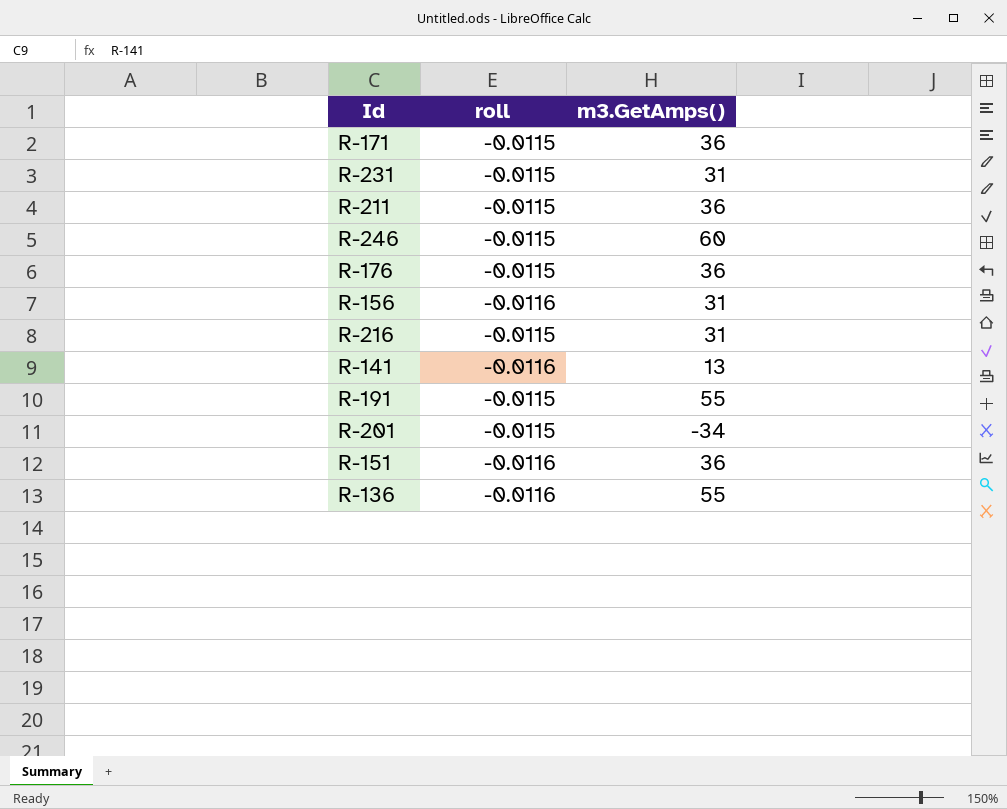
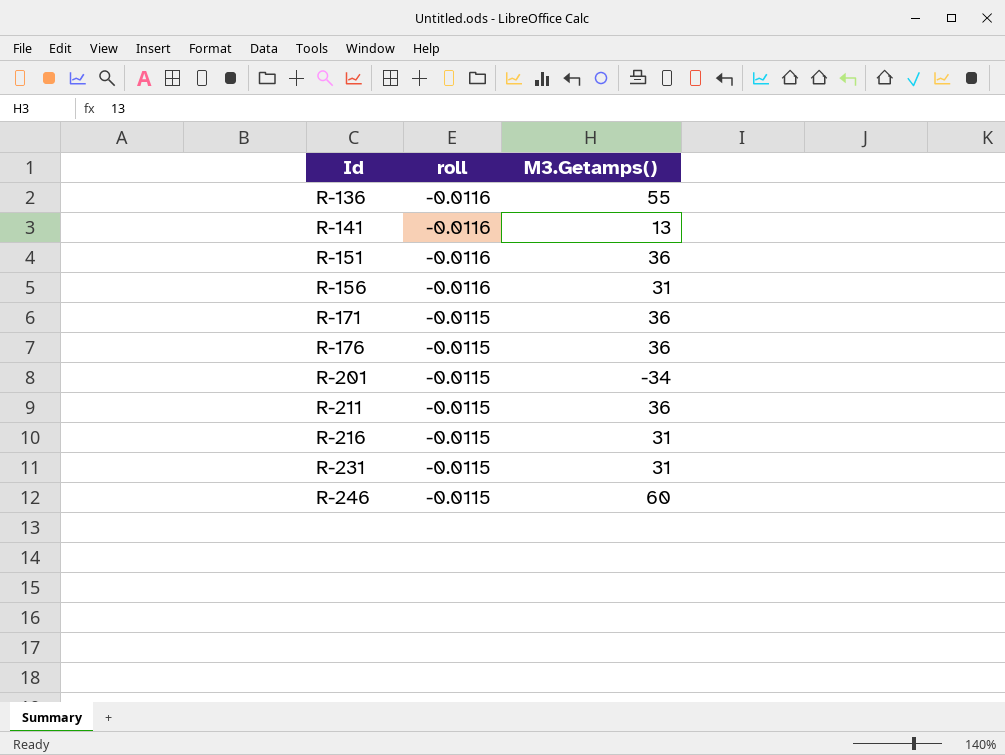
row order: none -> Id ascending
column name: m3.GetAmps() -> M3.Getamps()
row R-191: -0.0115 | 55 -> none

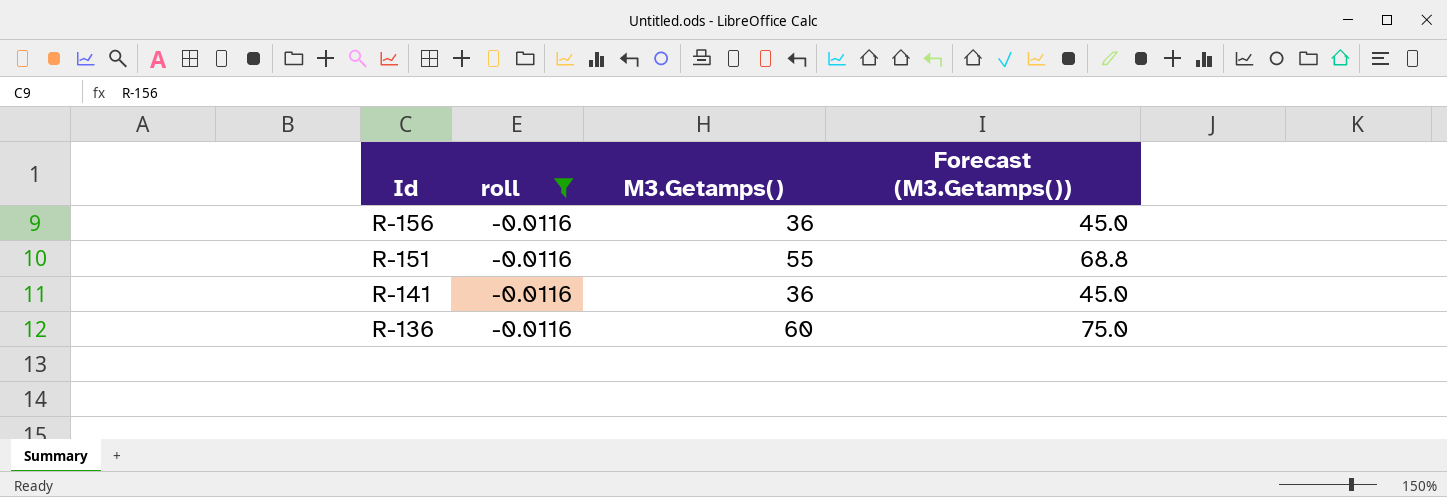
filter: none -> roll = -0.0116
row order: Id ascending -> Id descending
column Forecast (M3.Getamps()) | formula: none -> [M3.Getamps()] * 1.25
R-156 | M3.Getamps(): 31 -> 36
R-151 | M3.Getamps(): 36 -> 55
R-141 | M3.Getamps(): 13 -> 36
R-136 | M3.Getamps(): 55 -> 60

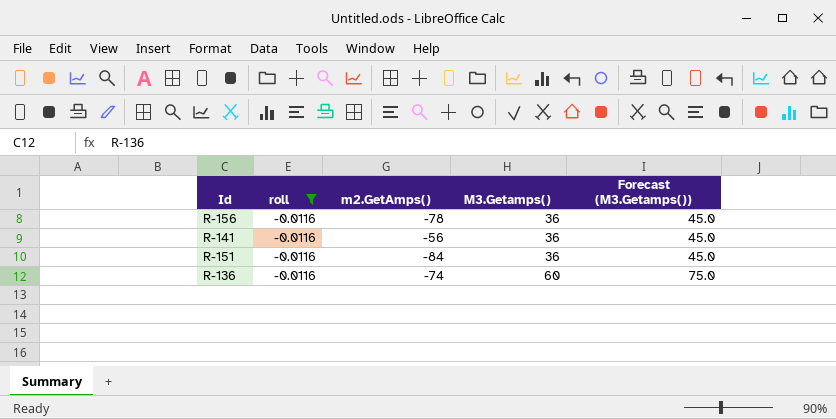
row order: Id descending -> M3.Getamps() ascending
column m2.GetAmps() | position: none -> 3
R-151 | M3.Getamps(): 55 -> 36
R-151 | Forecast (M3.Getamps()): 68.8 -> 45.0

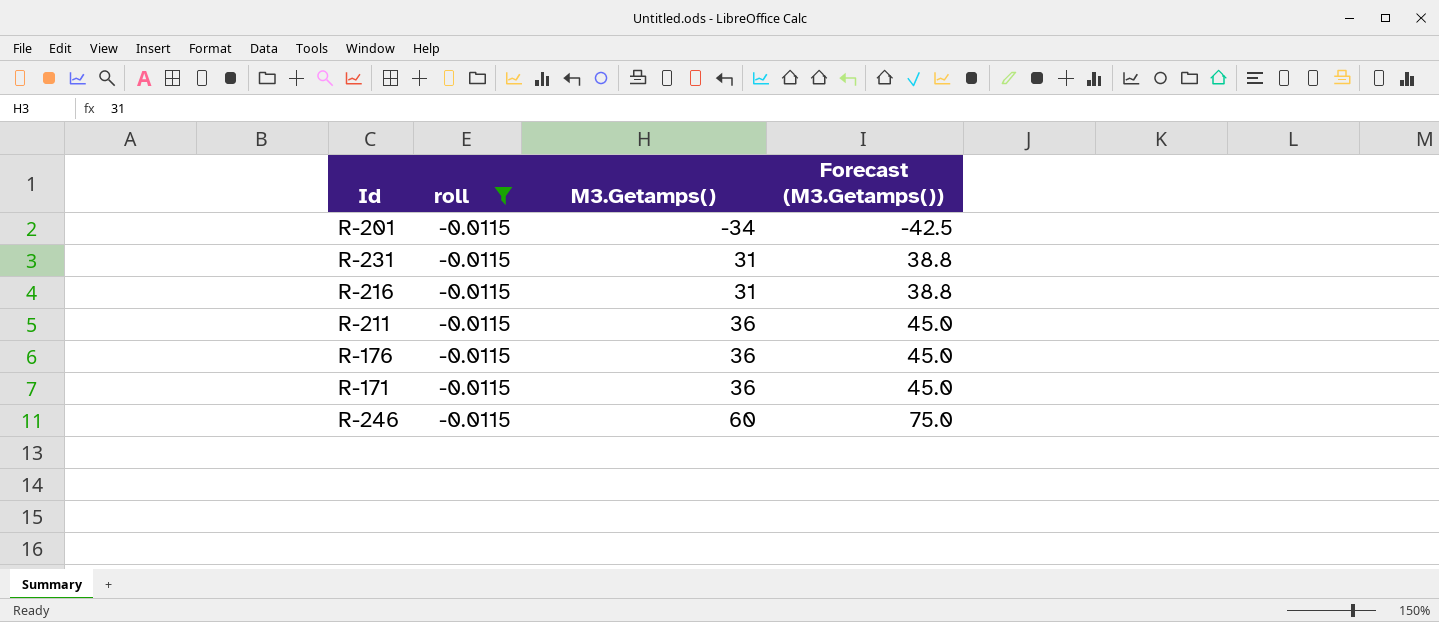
filter: roll = -0.0116 -> roll = -0.0115
column m2.GetAmps() | position: 3 -> none

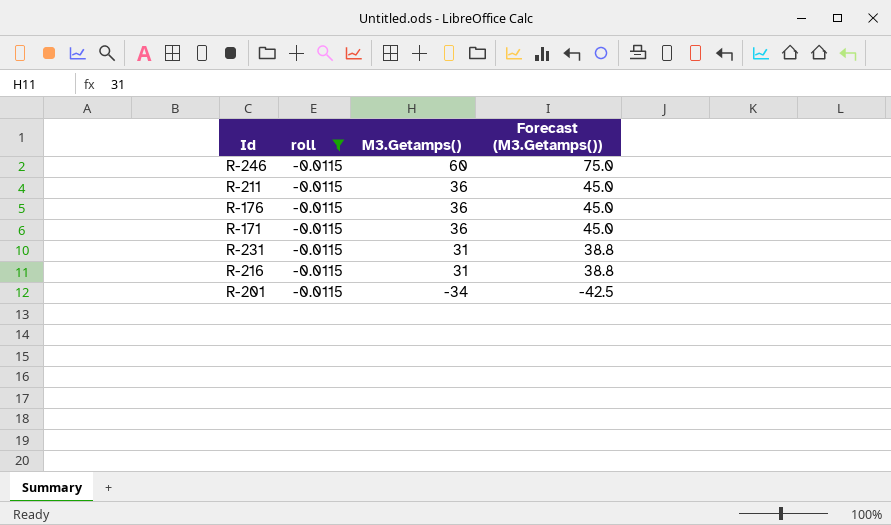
row order: M3.Getamps() ascending -> M3.Getamps() descending

